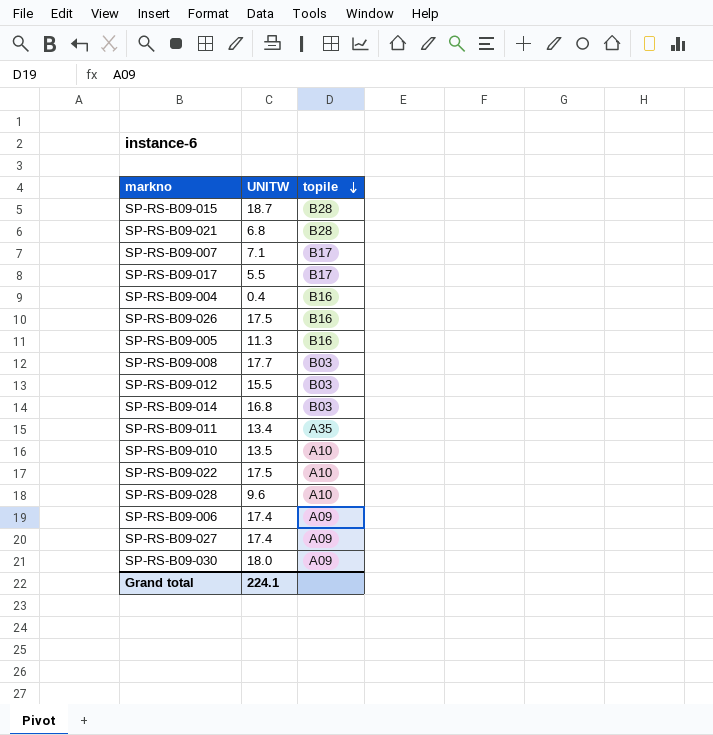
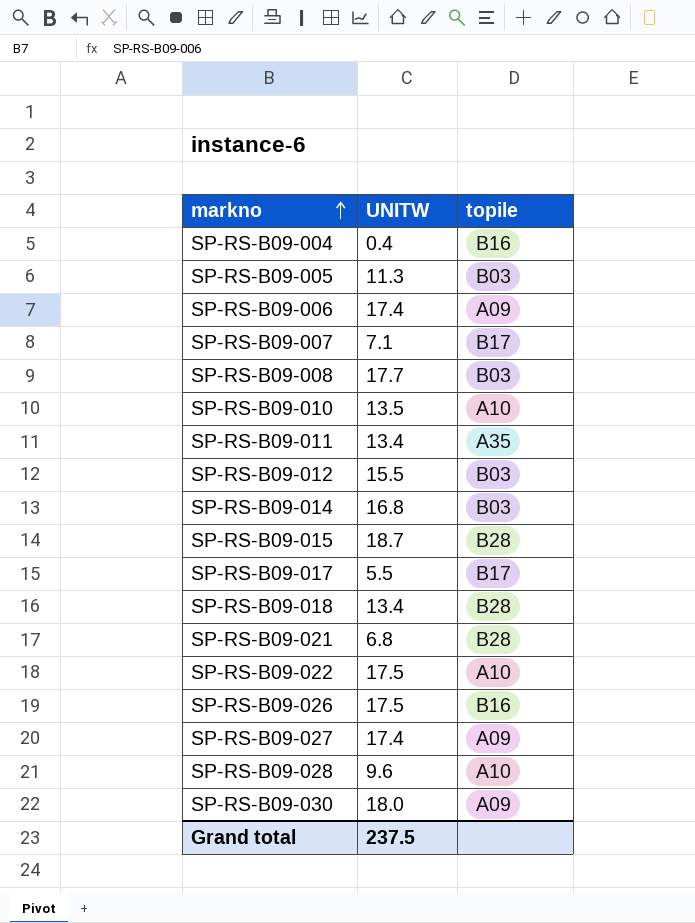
row order: topile descending -> markno ascending
SP-RS-B09-005 | topile: B16 -> B03
row SP-RS-B09-018: none -> 13.4 | B28
Grand total | UNITW: 224.1 -> 237.5

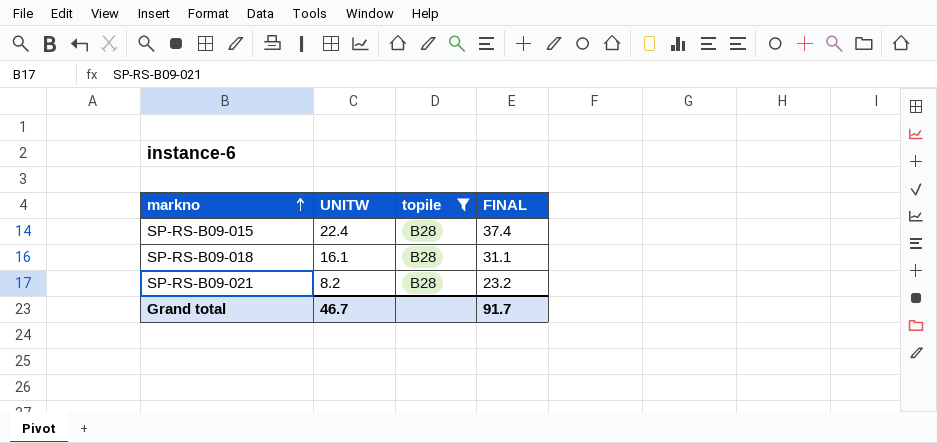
filter: none -> topile = B28
column FINAL | formula: none -> [UNITW] + 15
SP-RS-B09-015 | UNITW: 18.7 -> 22.4
SP-RS-B09-018 | UNITW: 13.4 -> 16.1
SP-RS-B09-021 | UNITW: 6.8 -> 8.2
Grand total | UNITW: 237.5 -> 46.7

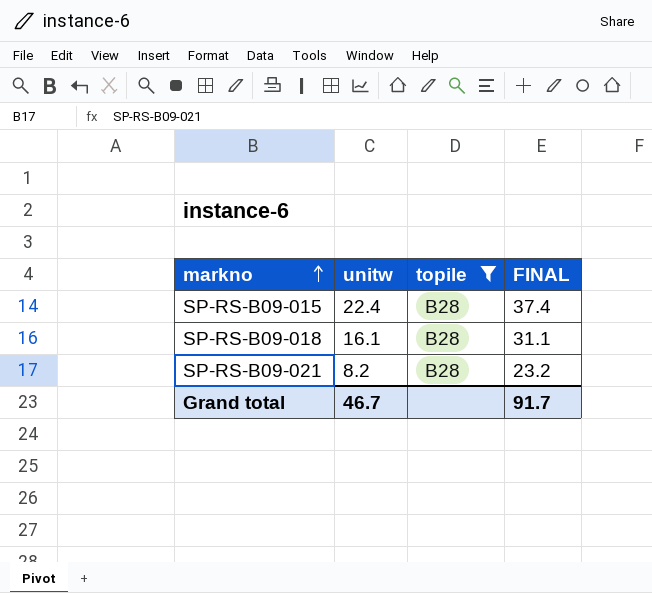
column name: UNITW -> unitw

